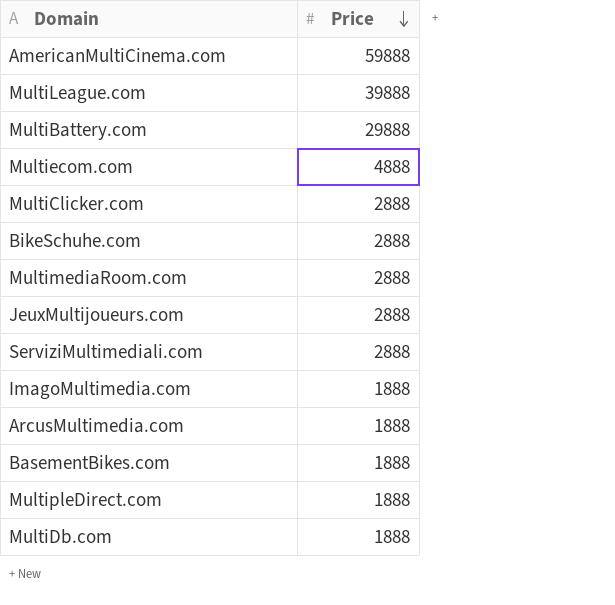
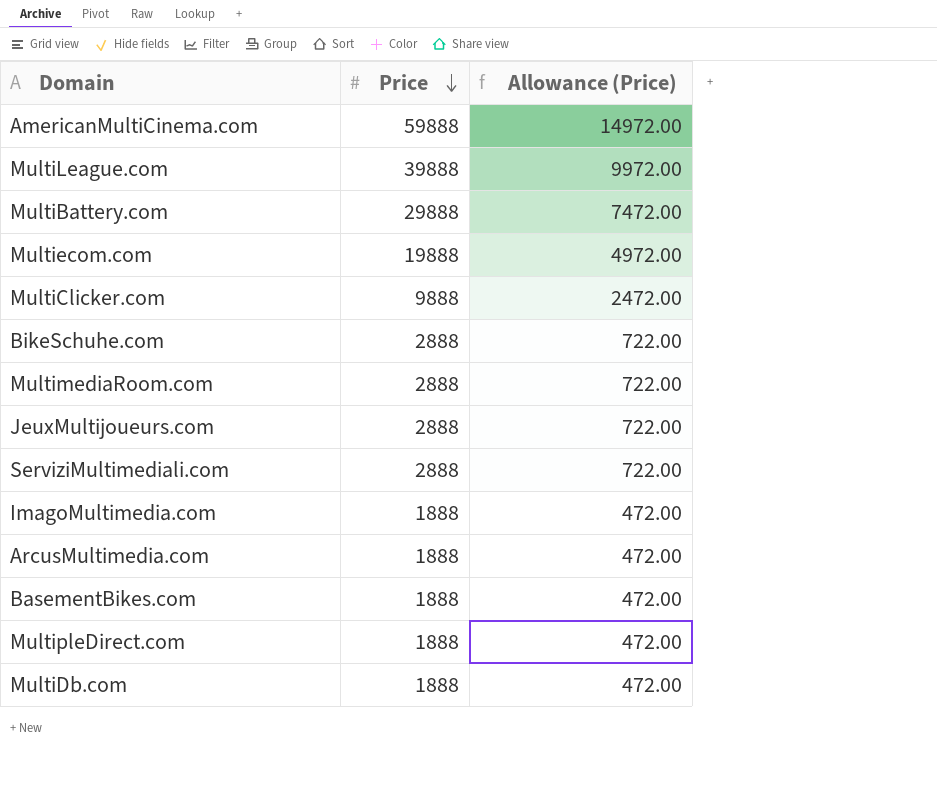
column Allowance (Price) | formula: none -> [Price] * 0.25
Multiecom.com | Price: 4888 -> 19888
MultiClicker.com | Price: 2888 -> 9888

